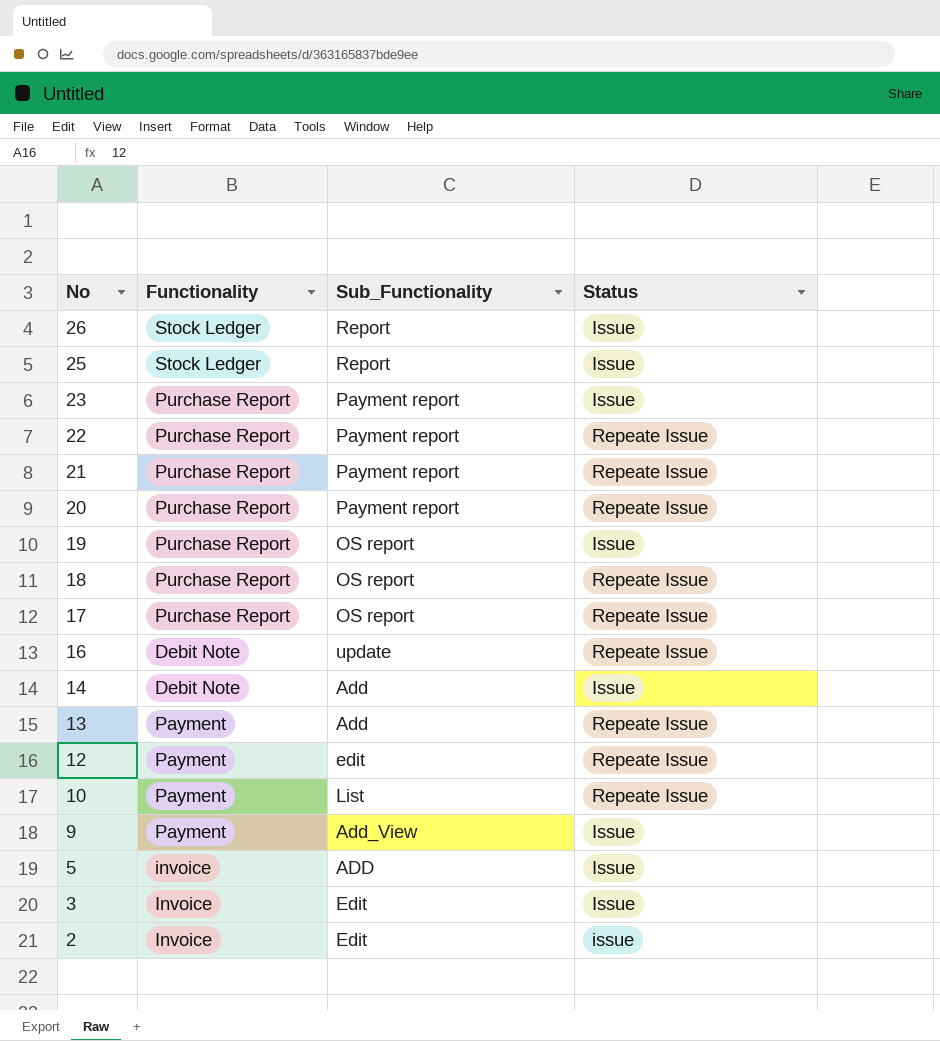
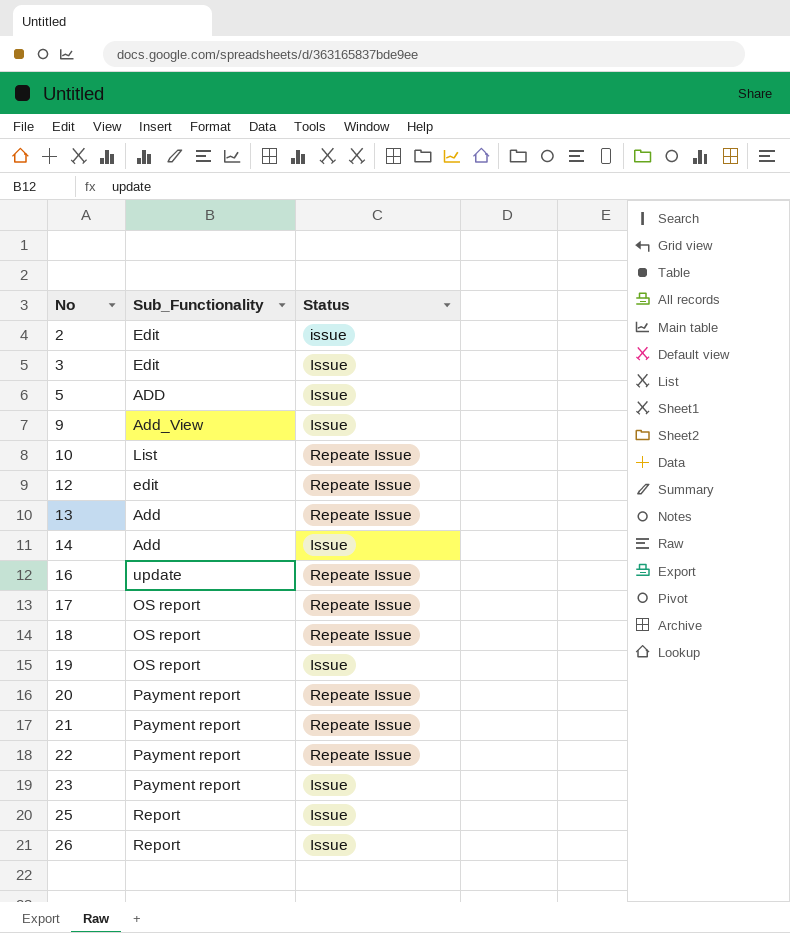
row order: No descending -> No ascending
column Functionality | position: 2 -> none

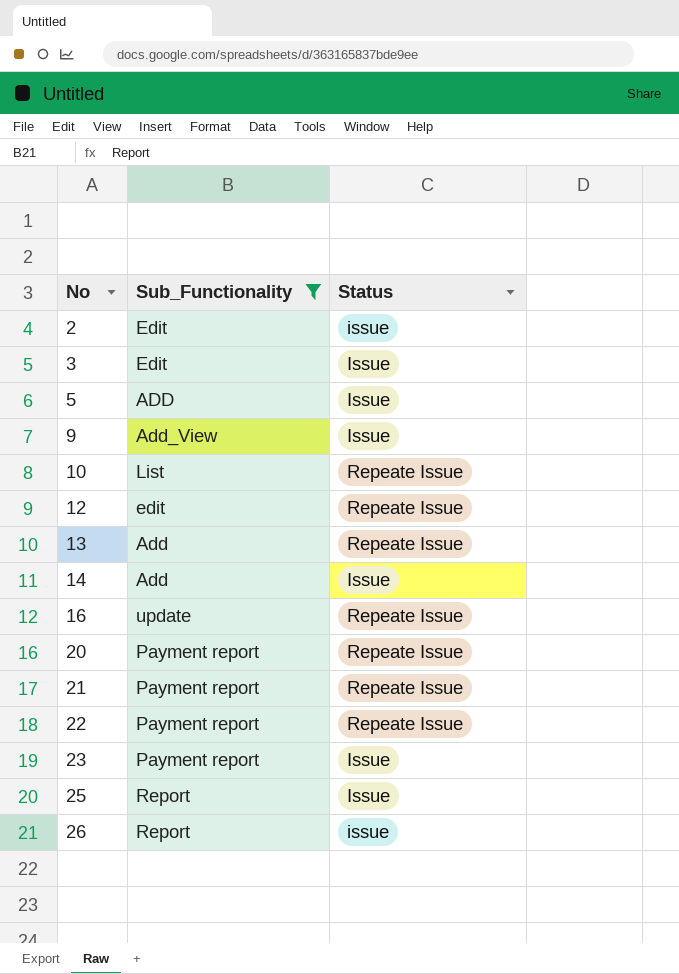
filter: none -> Sub_Functionality != OS report
26 | Status: Issue -> issue

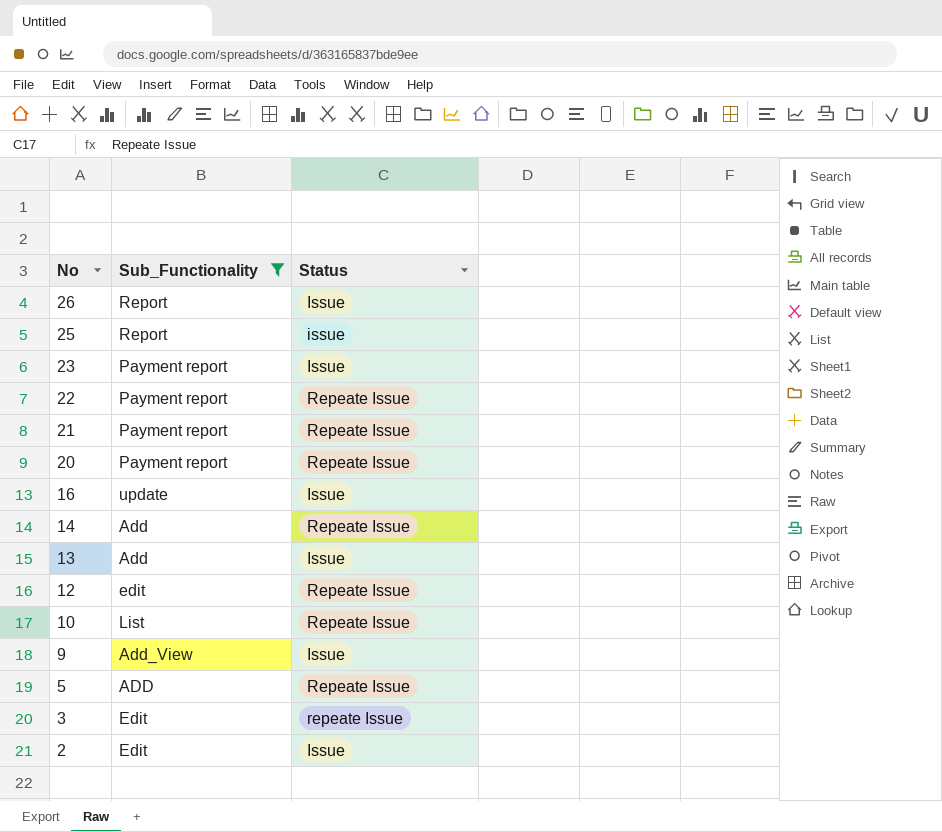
row order: No ascending -> No descending
26 | Status: issue -> Issue
25 | Status: Issue -> issue
16 | Status: Repeate Issue -> Issue
14 | Status: Issue -> Repeate Issue
13 | Status: Repeate Issue -> Issue
5 | Status: Issue -> Repeate Issue
3 | Status: Issue -> repeate Issue
2 | Status: issue -> Issue

